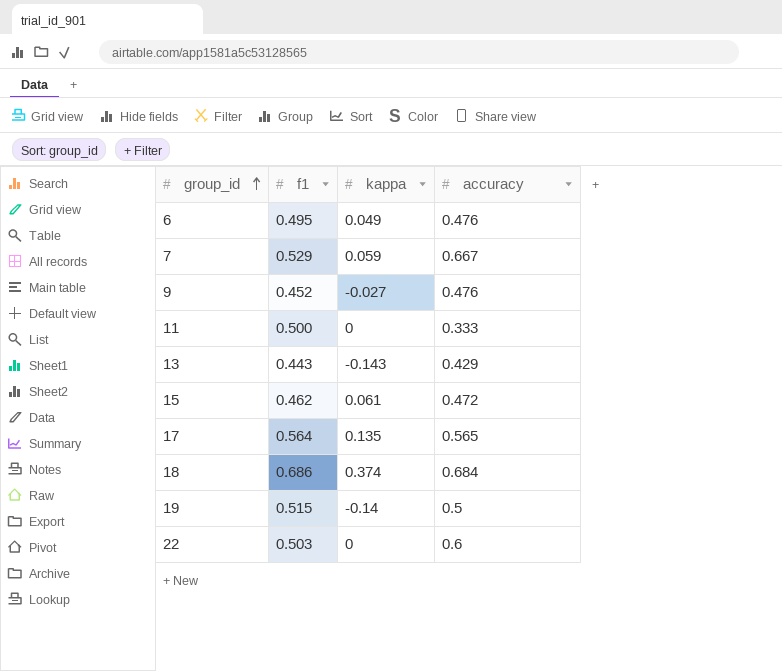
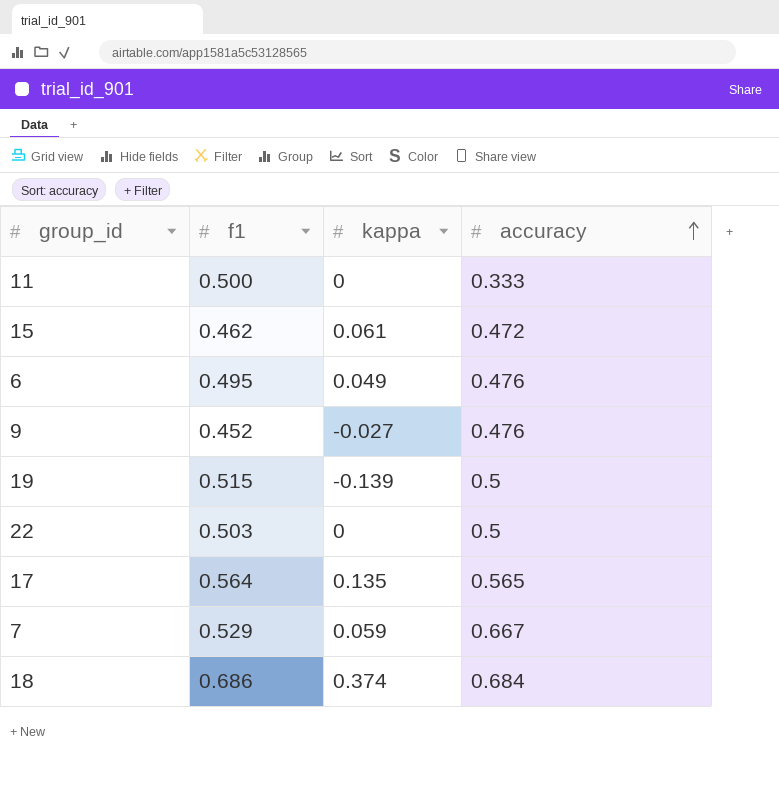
row order: group_id ascending -> accuracy ascending
row 13: 0.443 | -0.143 | 0.429 -> none
19 | kappa: -0.14 -> -0.139
22 | accuracy: 0.6 -> 0.5

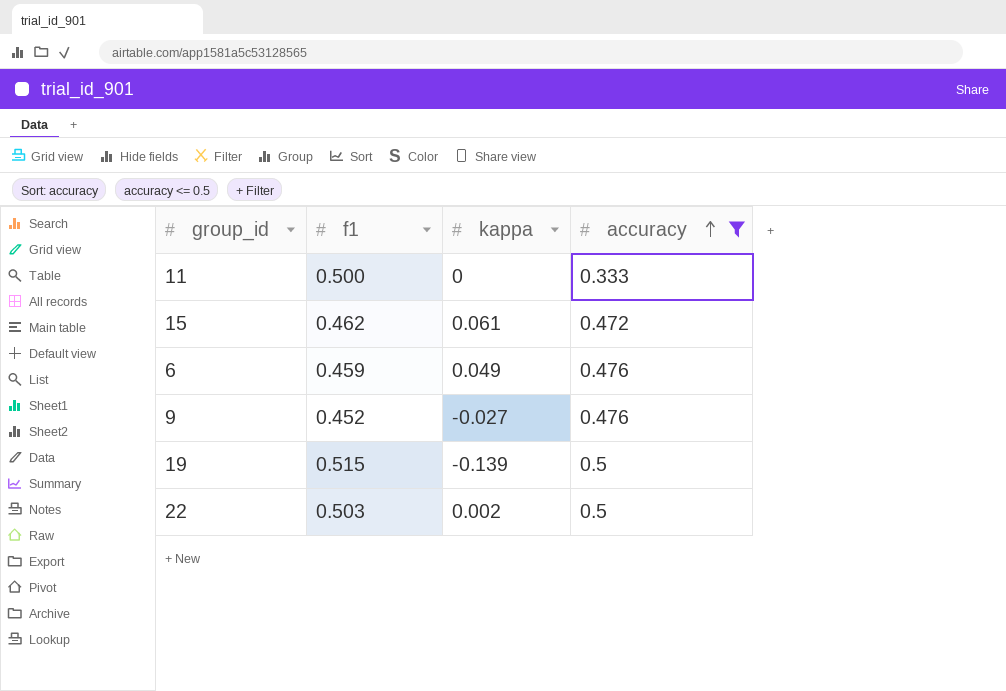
filter: none -> accuracy <= 0.5
6 | f1: 0.495 -> 0.459
22 | kappa: 0 -> 0.002

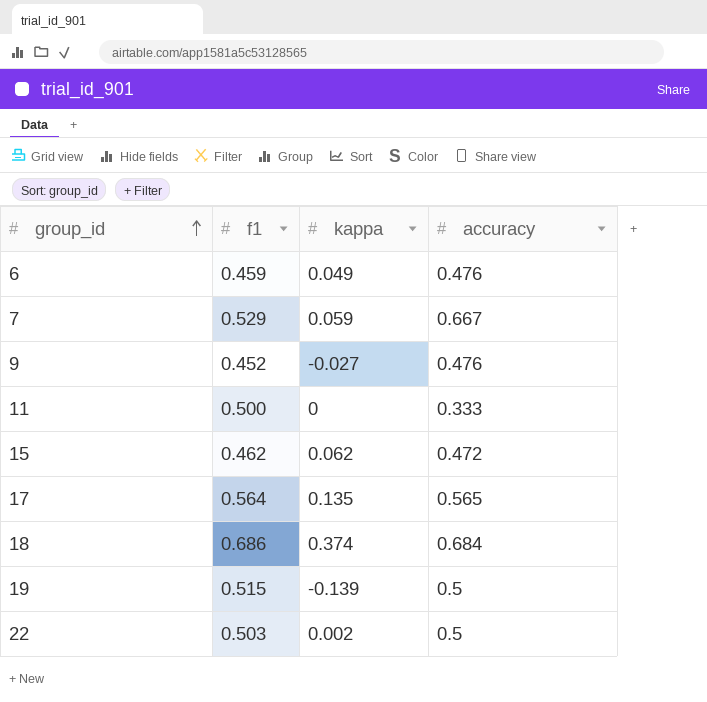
filter: accuracy <= 0.5 -> none
row order: accuracy ascending -> group_id ascending
15 | kappa: 0.061 -> 0.062

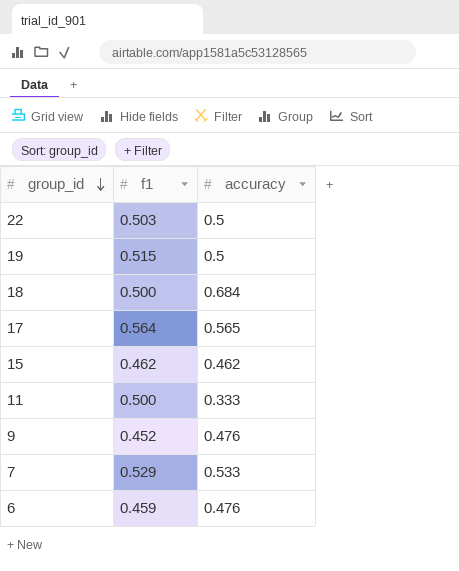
row order: group_id ascending -> group_id descending
column kappa | position: 3 -> none
18 | f1: 0.686 -> 0.500
15 | accuracy: 0.472 -> 0.462
7 | accuracy: 0.667 -> 0.533

